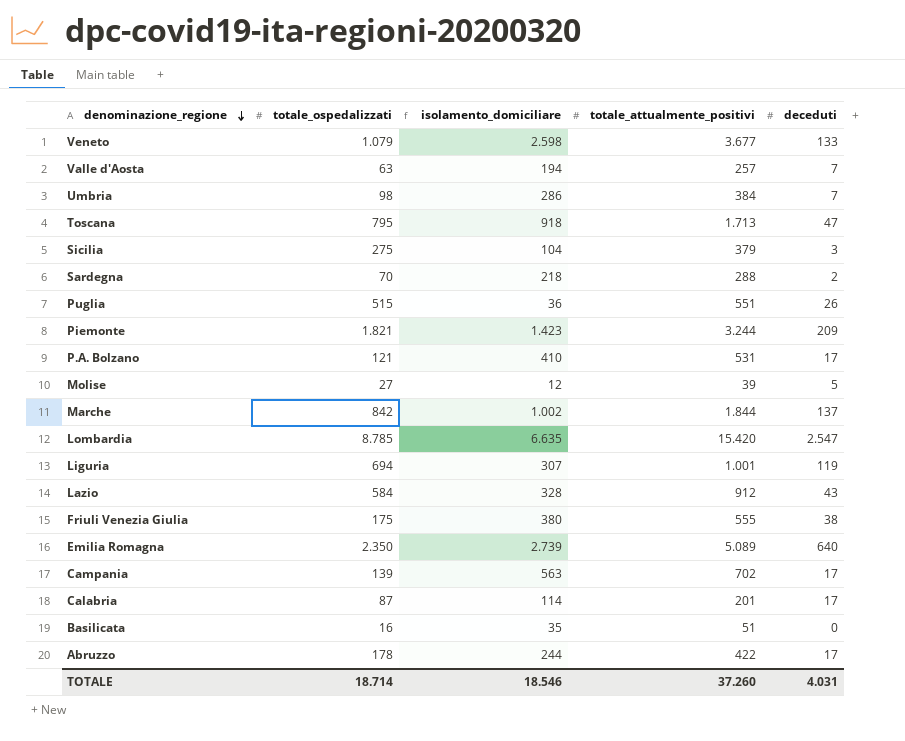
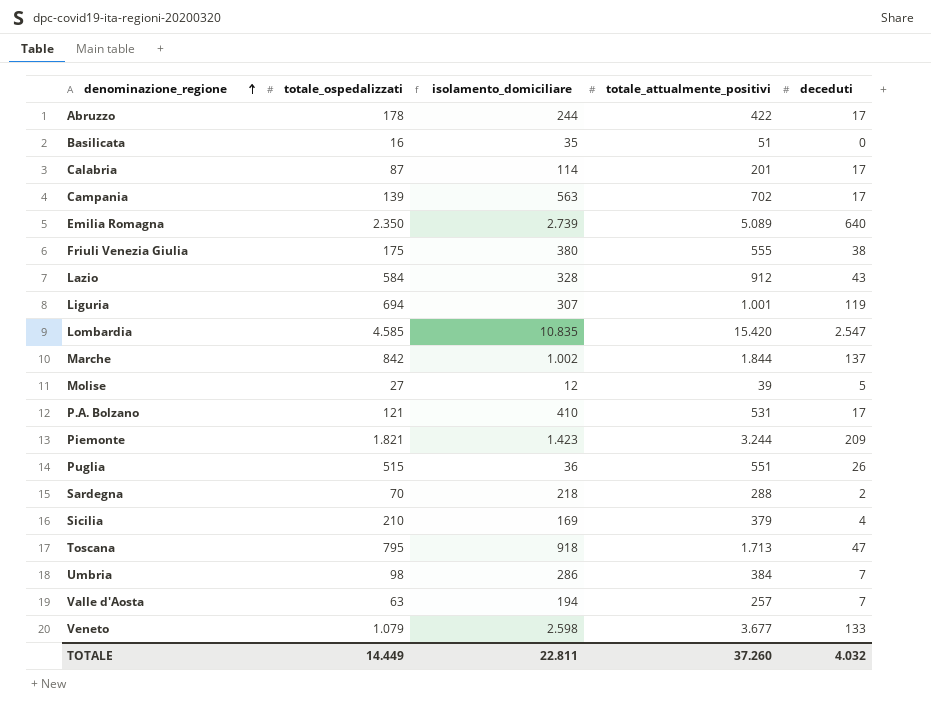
row order: denominazione_regione descending -> denominazione_regione ascending
Lombardia | totale_ospedalizzati: 8.785 -> 4.585
Lombardia | isolamento_domiciliare: 6.635 -> 10.835
Sicilia | totale_ospedalizzati: 275 -> 210
Sicilia | isolamento_domiciliare: 104 -> 169
Sicilia | deceduti: 3 -> 4
TOTALE | totale_ospedalizzati: 18.714 -> 14.449
TOTALE | isolamento_domiciliare: 18.546 -> 22.811
TOTALE | deceduti: 4.031 -> 4.032

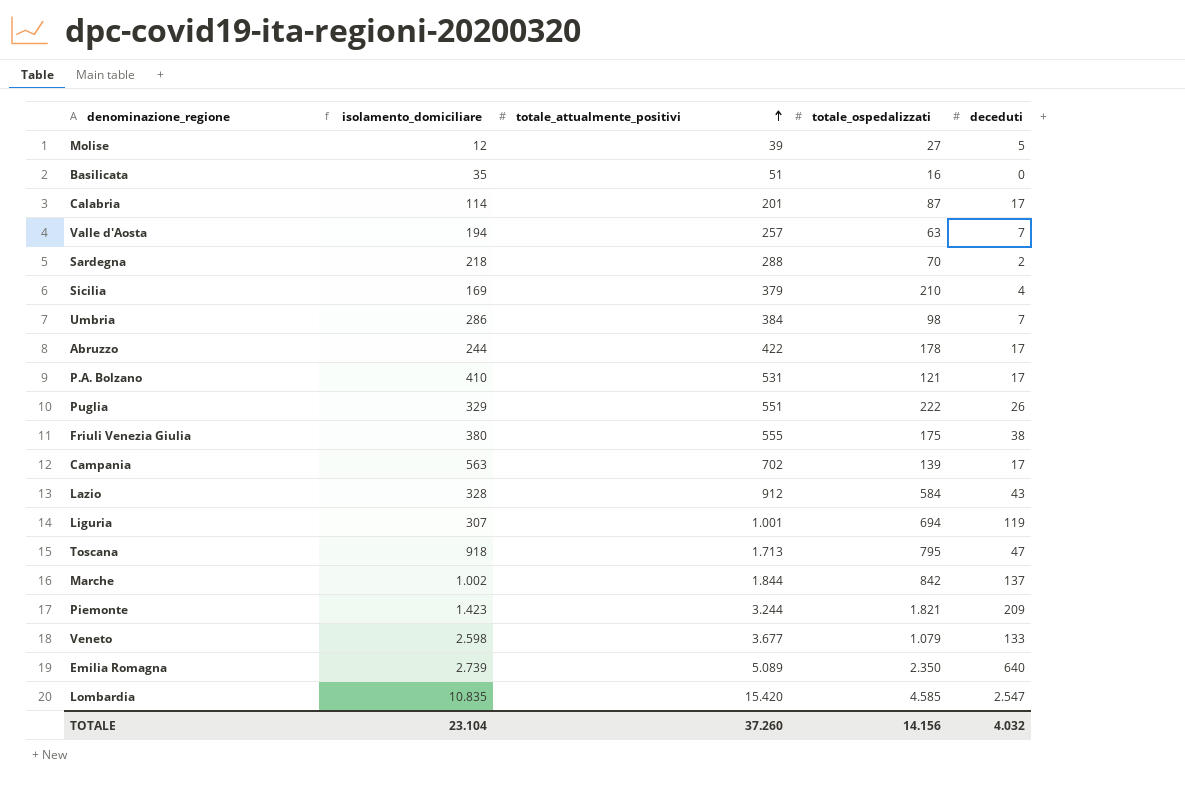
row order: denominazione_regione ascending -> totale_attualmente_positivi ascending
column totale_ospedalizzati | position: 2 -> 4
Puglia | isolamento_domiciliare: 36 -> 329
Puglia | totale_ospedalizzati: 515 -> 222
TOTALE | isolamento_domiciliare: 22.811 -> 23.104
TOTALE | totale_ospedalizzati: 14.449 -> 14.156

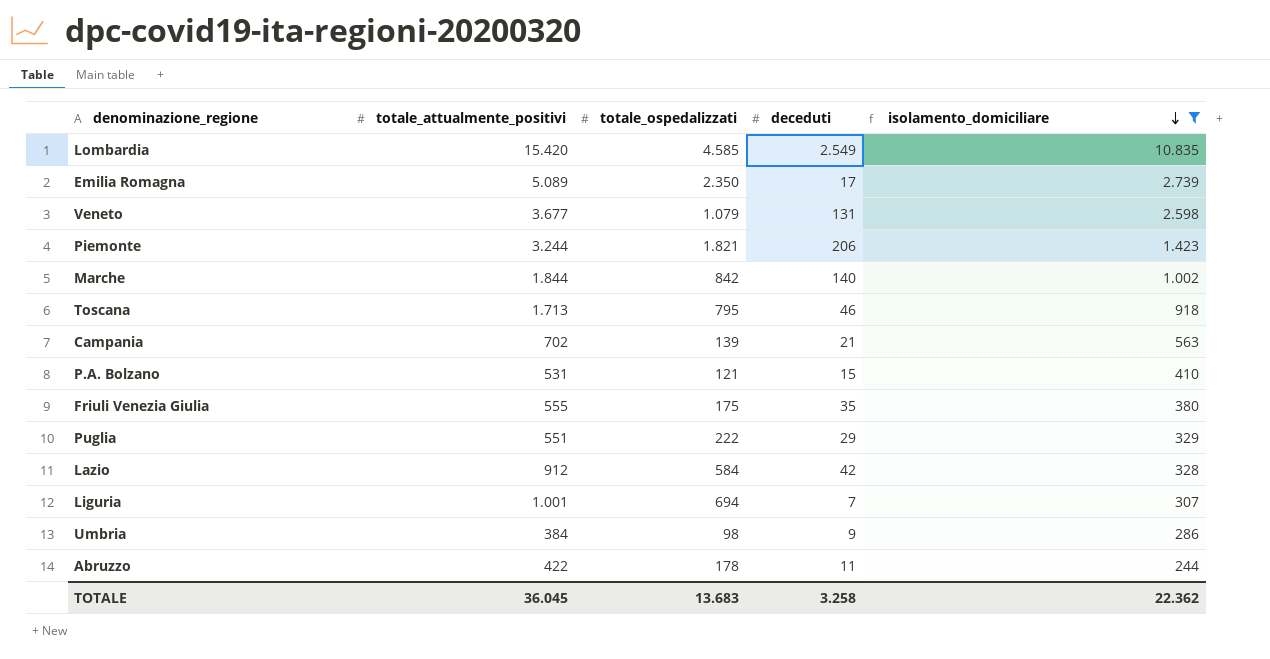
filter: none -> isolamento_domiciliare >= 244
row order: totale_attualmente_positivi ascending -> isolamento_domiciliare descending
column isolamento_domiciliare | position: 2 -> 5
Lombardia | deceduti: 2.547 -> 2.549
Emilia Romagna | deceduti: 640 -> 17
Veneto | deceduti: 133 -> 131
Piemonte | deceduti: 209 -> 206
Marche | deceduti: 137 -> 140
Toscana | deceduti: 47 -> 46
Campania | deceduti: 17 -> 21
P.A. Bolzano | deceduti: 17 -> 15
Friuli Venezia Giulia | deceduti: 38 -> 35
Puglia | deceduti: 26 -> 29
Lazio | deceduti: 43 -> 42
Liguria | deceduti: 119 -> 7
Umbria | deceduti: 7 -> 9
Abruzzo | deceduti: 17 -> 11
TOTALE | totale_attualmente_positivi: 37.260 -> 36.045
TOTALE | totale_ospedalizzati: 14.156 -> 13.683
TOTALE | deceduti: 4.032 -> 3.258
TOTALE | isolamento_domiciliare: 23.104 -> 22.362

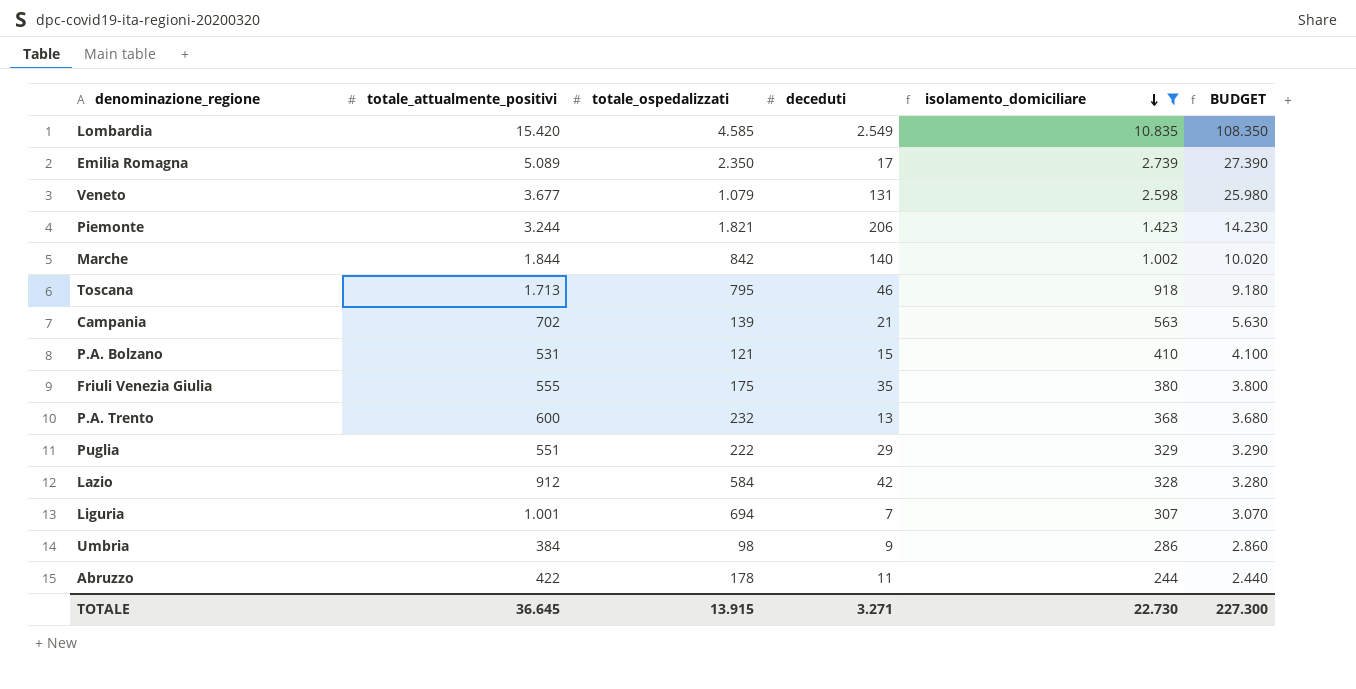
column BUDGET | formula: none -> [isolamento_domiciliare] * 10
row P.A. Trento: none -> 600 | 232 | 13 | 368 | 3.680
TOTALE | totale_attualmente_positivi: 36.045 -> 36.645
TOTALE | totale_ospedalizzati: 13.683 -> 13.915
TOTALE | deceduti: 3.258 -> 3.271
TOTALE | isolamento_domiciliare: 22.362 -> 22.730

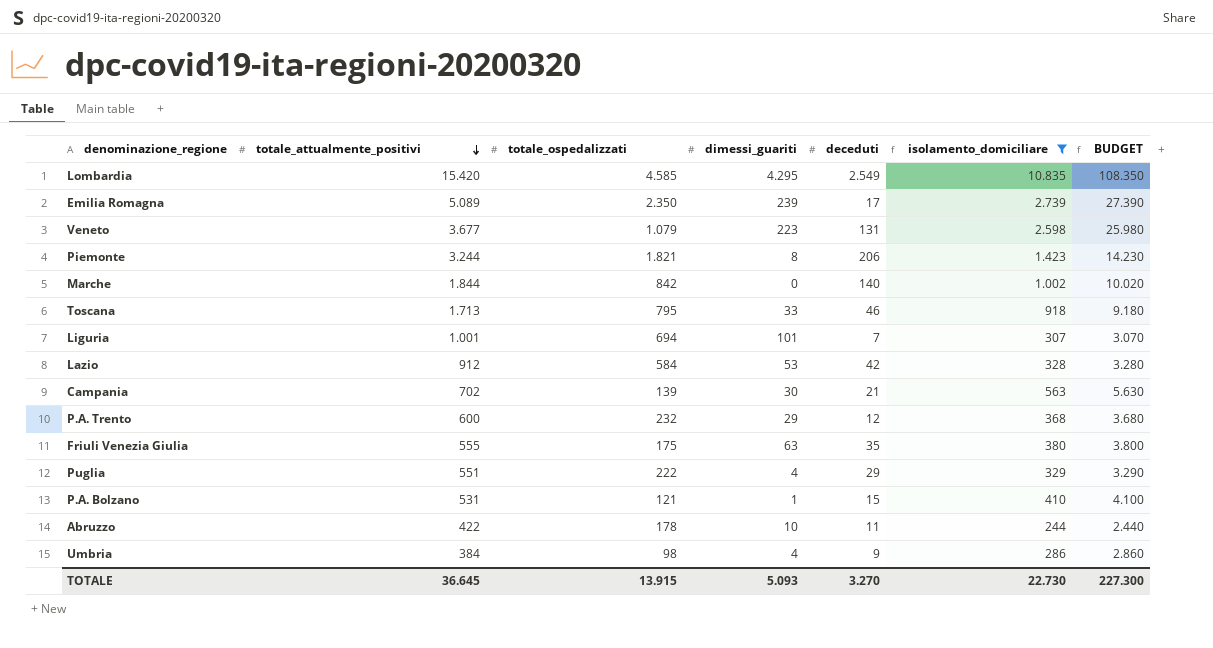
row order: isolamento_domiciliare descending -> totale_attualmente_positivi descending
column dimessi_guariti | position: none -> 4
P.A. Trento | deceduti: 13 -> 12
TOTALE | deceduti: 3.271 -> 3.270

